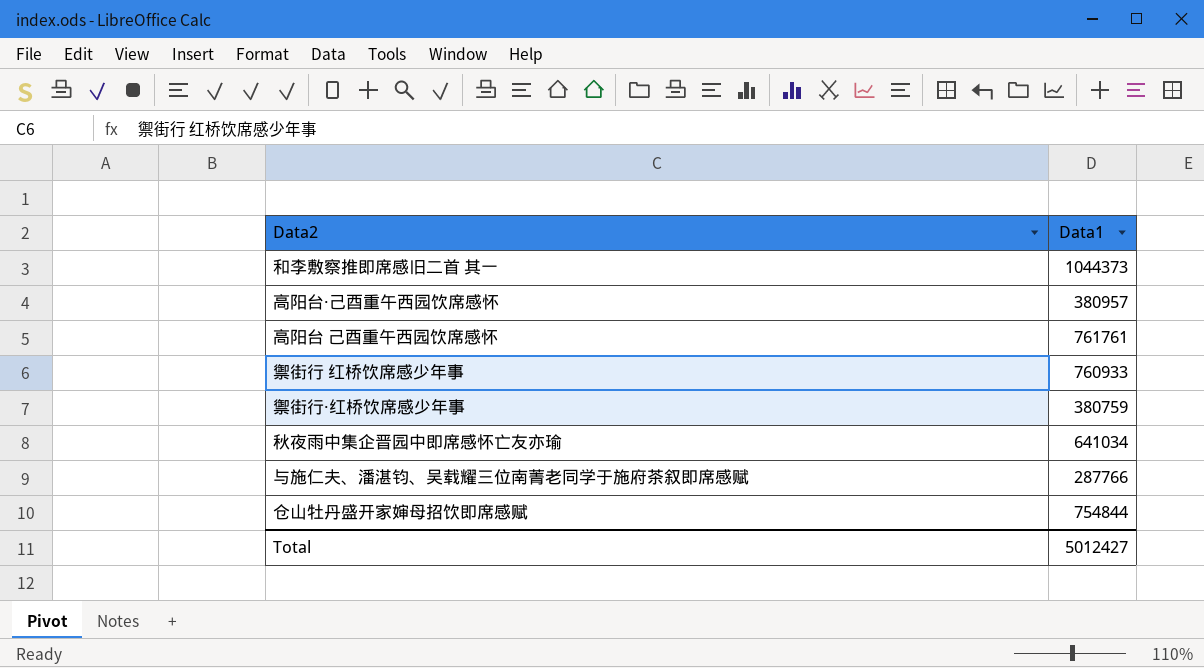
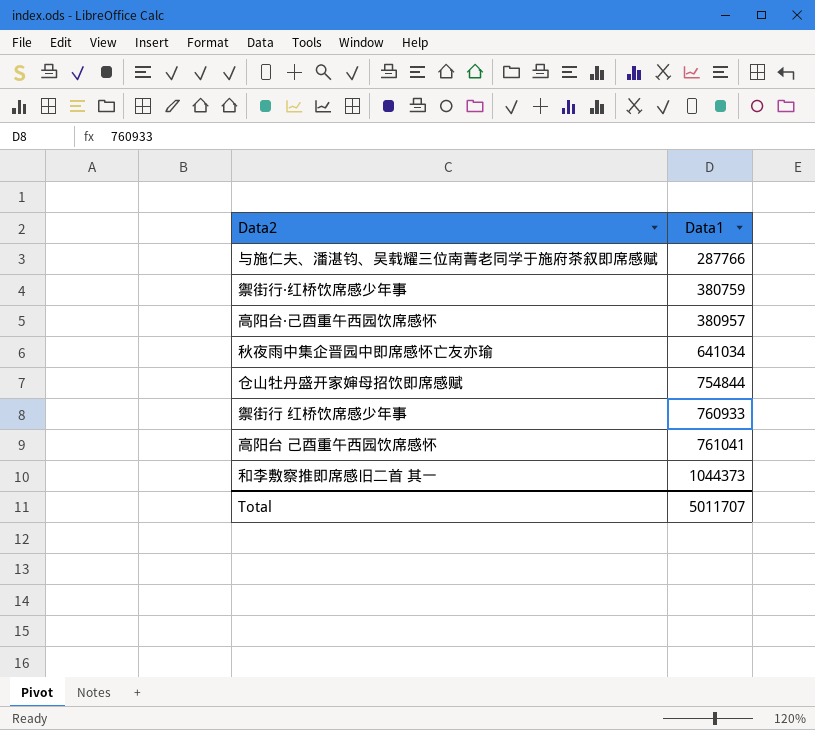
row order: none -> Data1 ascending
高阳台 己酉重午西园饮席感怀 | Data1: 761761 -> 761041
Total | Data1: 5012427 -> 5011707

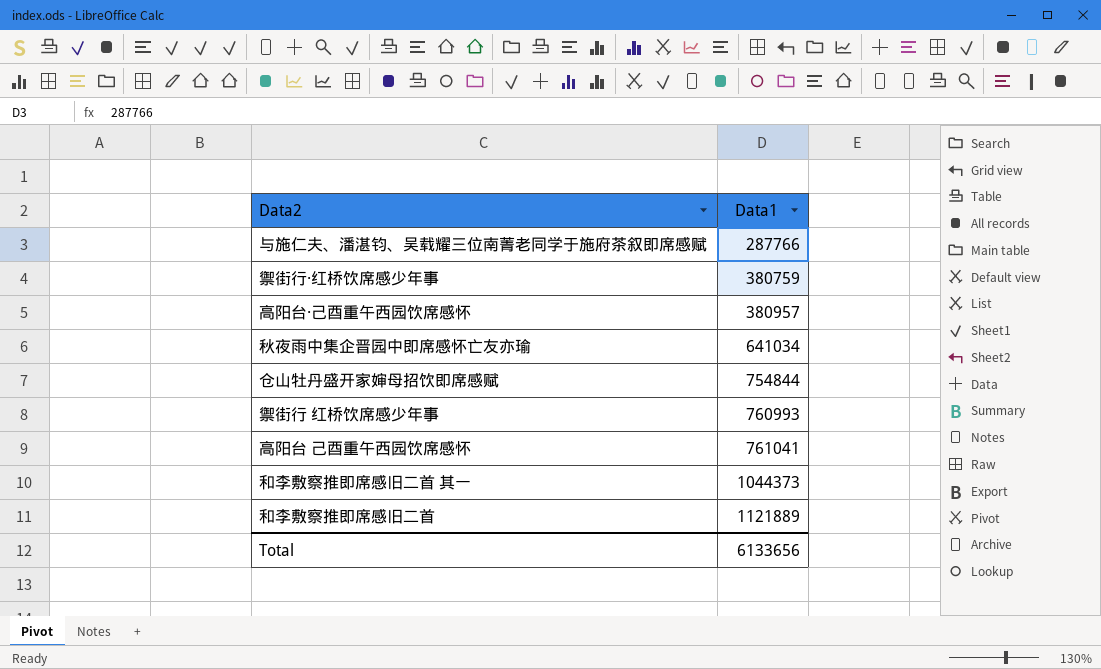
禦街行 红桥饮席感少年事 | Data1: 760933 -> 760993
row 和李敷察推即席感旧二首: none -> 1121889
Total | Data1: 5011707 -> 6133656

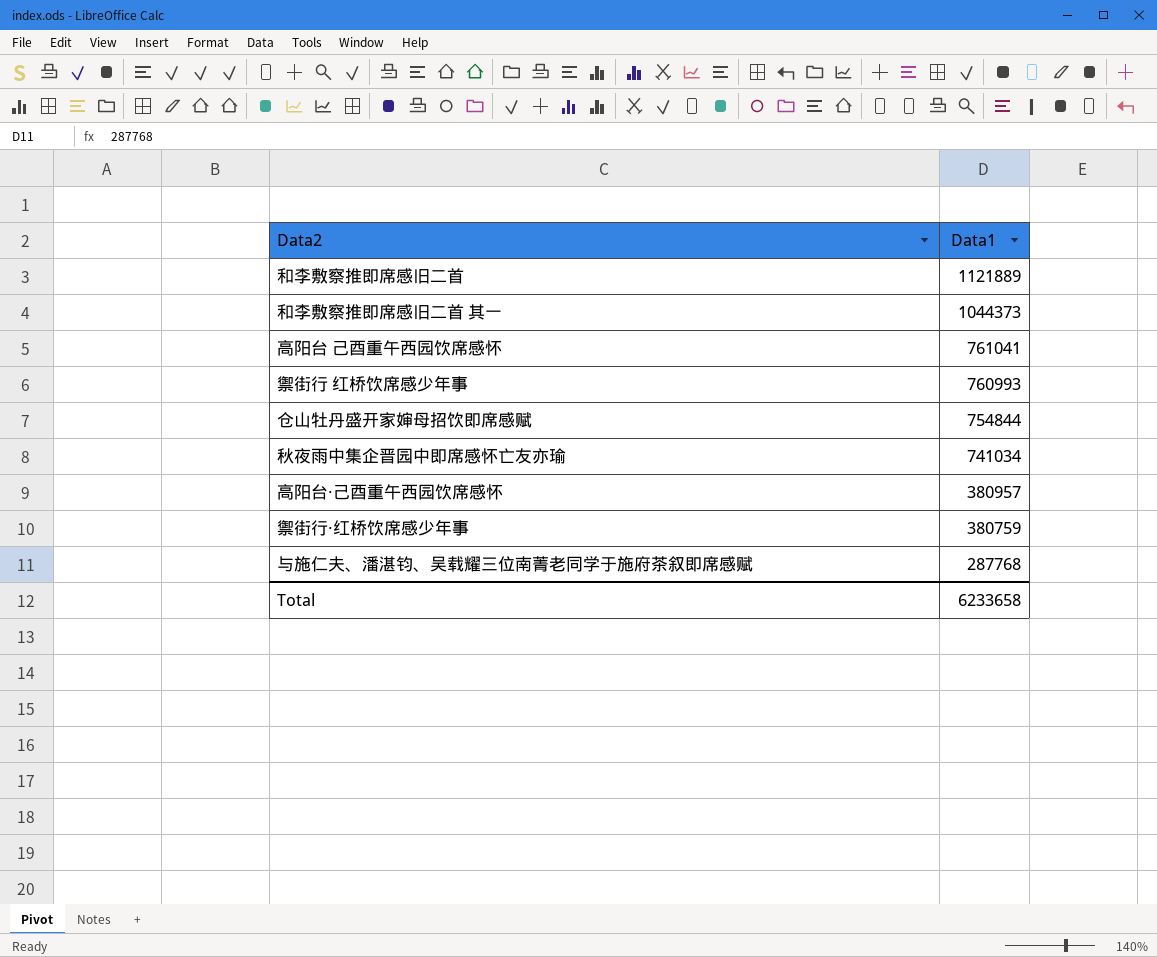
row order: Data1 ascending -> Data1 descending
秋夜雨中集企晋园中即席感怀亡友亦瑜 | Data1: 641034 -> 741034
与施仁夫、潘湛钧、吴载耀三位南菁老同学于施府茶叙即席感赋 | Data1: 287766 -> 287768
Total | Data1: 6133656 -> 6233658

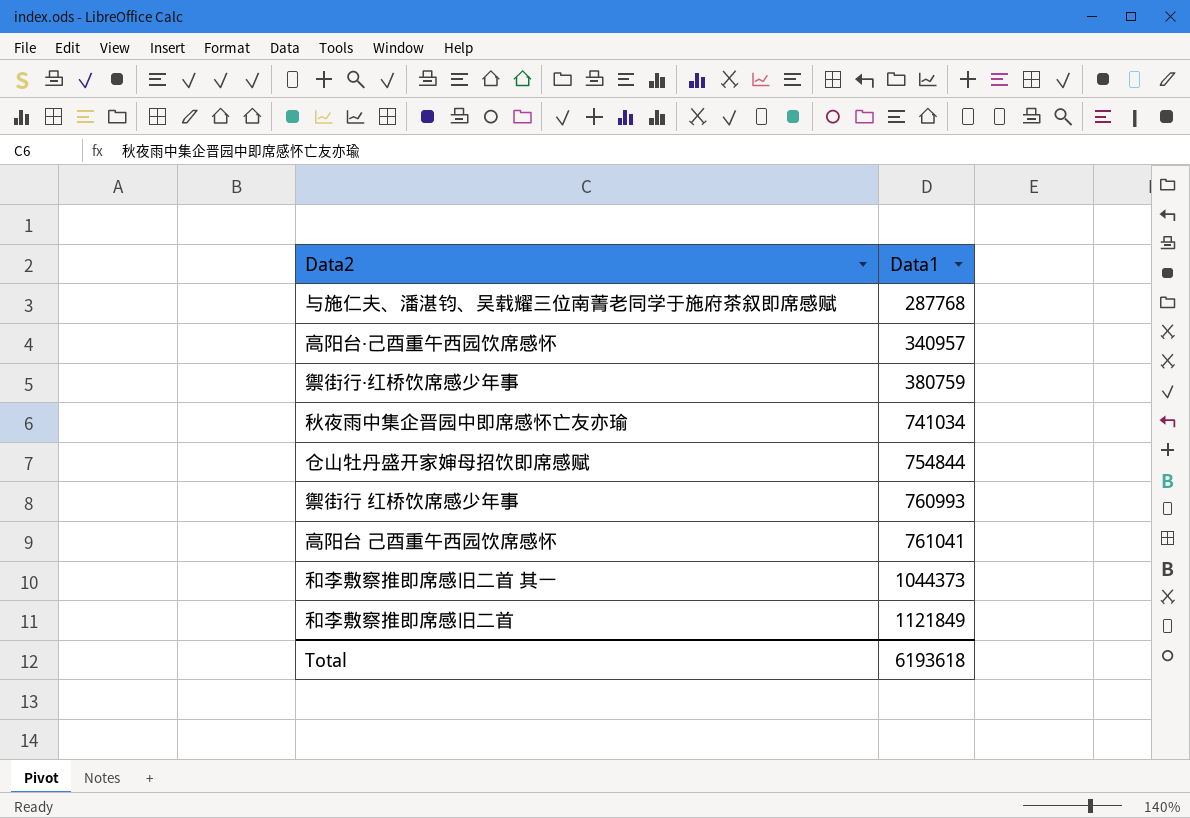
row order: Data1 descending -> Data1 ascending
高阳台·己酉重午西园饮席感怀 | Data1: 380957 -> 340957
和李敷察推即席感旧二首 | Data1: 1121889 -> 1121849
Total | Data1: 6233658 -> 6193618

